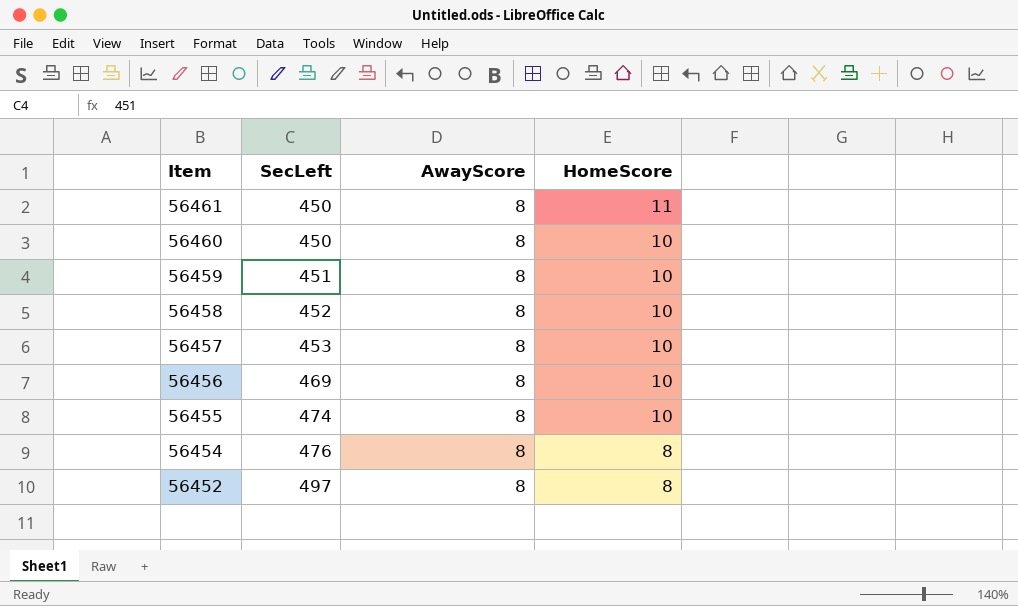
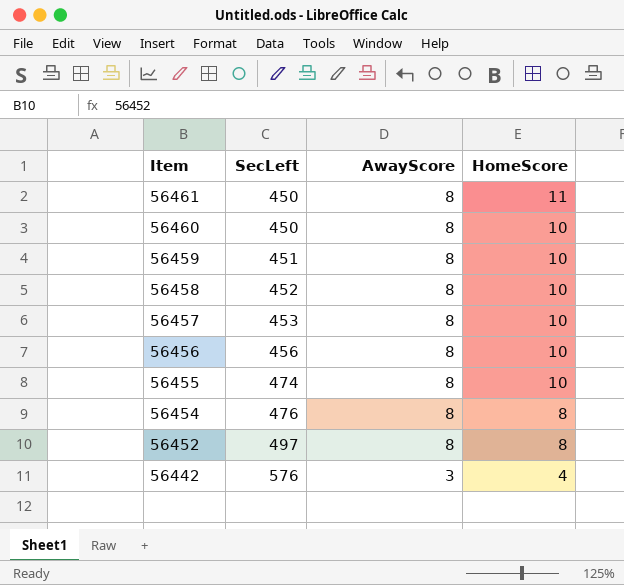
56456 | SecLeft: 469 -> 456
row 56442: none -> 576 | 3 | 4

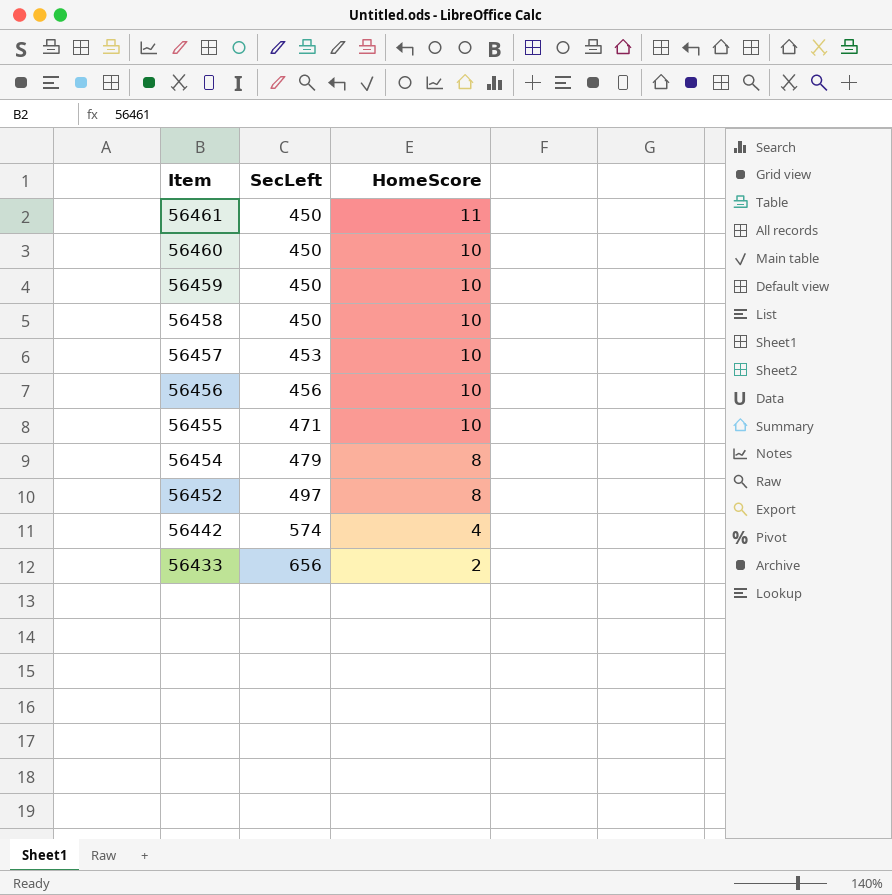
column AwayScore | position: 3 -> none
56459 | SecLeft: 451 -> 450
56458 | SecLeft: 452 -> 450
56455 | SecLeft: 474 -> 471
56454 | SecLeft: 476 -> 479
56442 | SecLeft: 576 -> 574
row 56433: none -> 656 | 2

